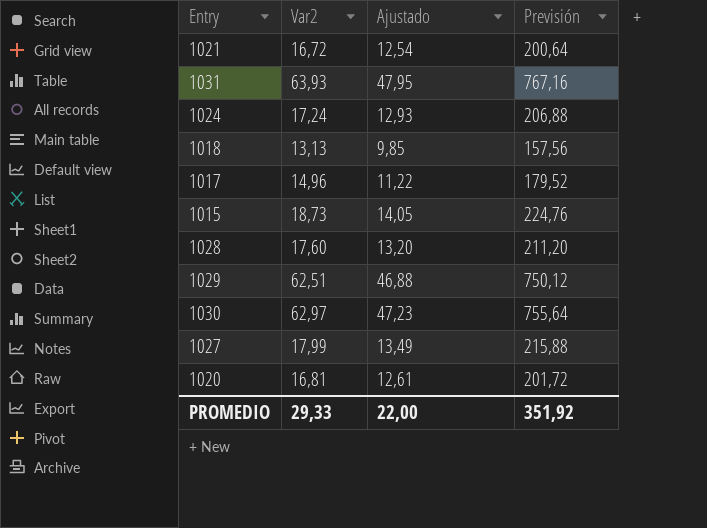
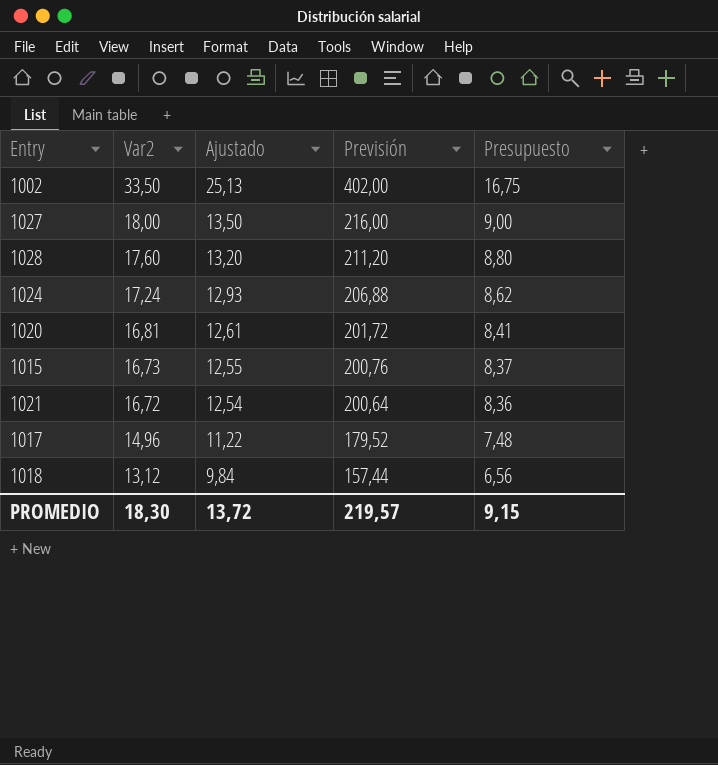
row order: none -> Var2 descending
column Presupuesto | formula: none -> [Var2] * 0,5
row 1031: 63,93 | 47,95 | 767,16 -> none
row 1029: 62,51 | 46,88 | 750,12 -> none
row 1030: 62,97 | 47,23 | 755,64 -> none
row 1002: none -> 33,50 | 25,13 | 402,00 | 16,75
1027 | Var2: 17,99 -> 18,00
1027 | Ajustado: 13,49 -> 13,50
1027 | Previsión: 215,88 -> 216,00
1015 | Var2: 18,73 -> 16,73
1015 | Ajustado: 14,05 -> 12,55
1015 | Previsión: 224,76 -> 200,76
1018 | Var2: 13,13 -> 13,12
1018 | Ajustado: 9,85 -> 9,84
1018 | Previsión: 157,56 -> 157,44
PROMEDIO | Var2: 29,33 -> 18,30
PROMEDIO | Ajustado: 22,00 -> 13,72
PROMEDIO | Previsión: 351,92 -> 219,57

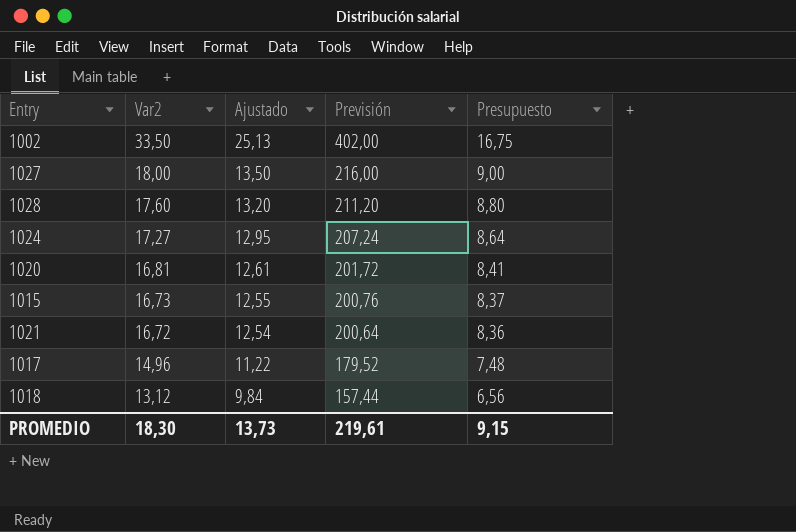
1024 | Var2: 17,24 -> 17,27
1024 | Ajustado: 12,93 -> 12,95
1024 | Previsión: 206,88 -> 207,24
1024 | Presupuesto: 8,62 -> 8,64
PROMEDIO | Ajustado: 13,72 -> 13,73
PROMEDIO | Previsión: 219,57 -> 219,61

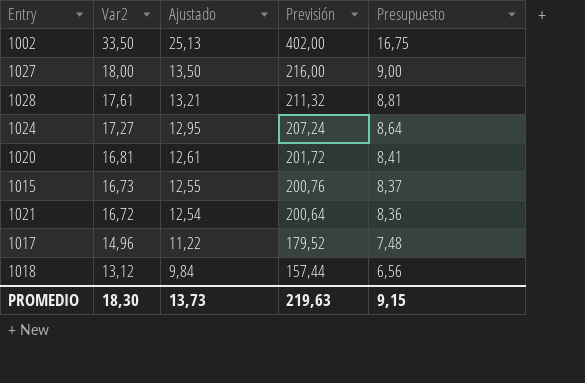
1028 | Var2: 17,60 -> 17,61
1028 | Ajustado: 13,20 -> 13,21
1028 | Previsión: 211,20 -> 211,32
1028 | Presupuesto: 8,80 -> 8,81
PROMEDIO | Previsión: 219,61 -> 219,63

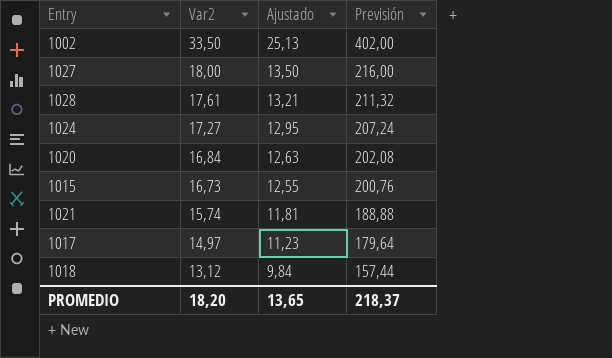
column Presupuesto | formula: [Var2] * 0,5 -> none
1020 | Var2: 16,81 -> 16,84
1020 | Ajustado: 12,61 -> 12,63
1020 | Previsión: 201,72 -> 202,08
1021 | Var2: 16,72 -> 15,74
1021 | Ajustado: 12,54 -> 11,81
1021 | Previsión: 200,64 -> 188,88
1017 | Var2: 14,96 -> 14,97
1017 | Ajustado: 11,22 -> 11,23
1017 | Previsión: 179,52 -> 179,64
PROMEDIO | Var2: 18,30 -> 18,20
PROMEDIO | Ajustado: 13,73 -> 13,65
PROMEDIO | Previsión: 219,63 -> 218,37

